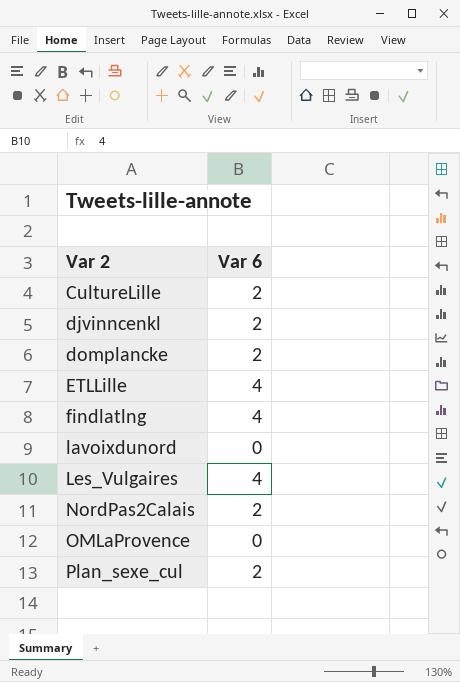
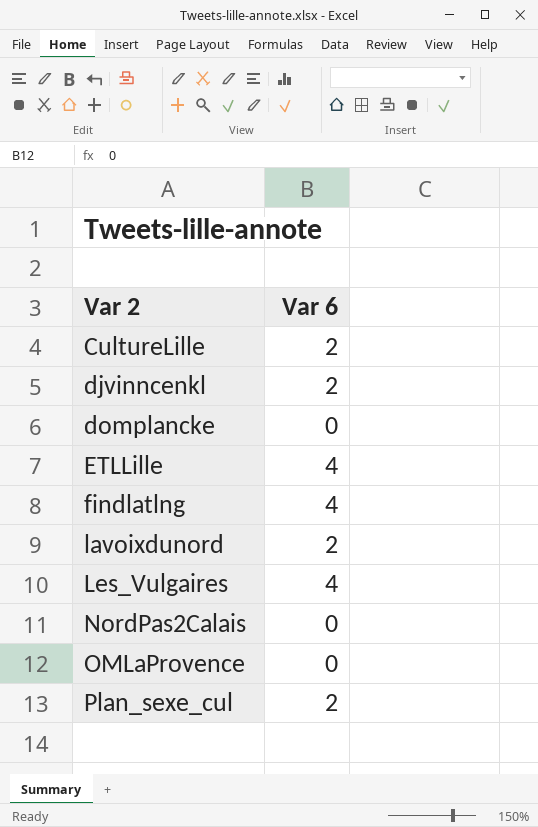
domplancke | Var 6: 2 -> 0
lavoixdunord | Var 6: 0 -> 2
NordPas2Calais | Var 6: 2 -> 0

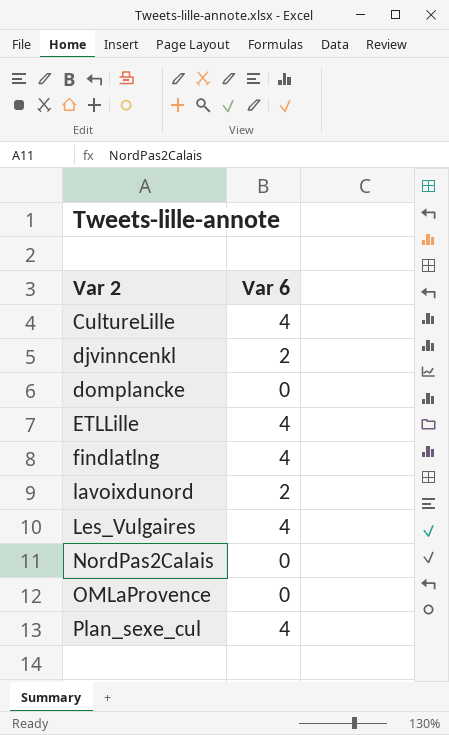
CultureLille | Var 6: 2 -> 4
Plan_sexe_cul | Var 6: 2 -> 4

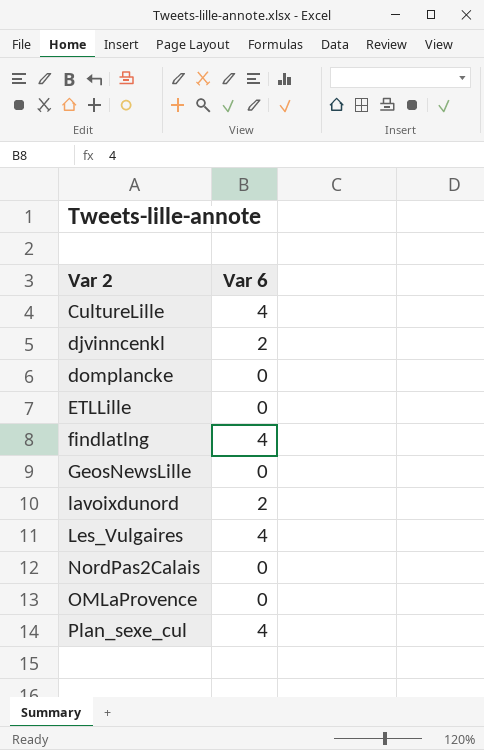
ETLLille | Var 6: 4 -> 0
row GeosNewsLille: none -> 0

